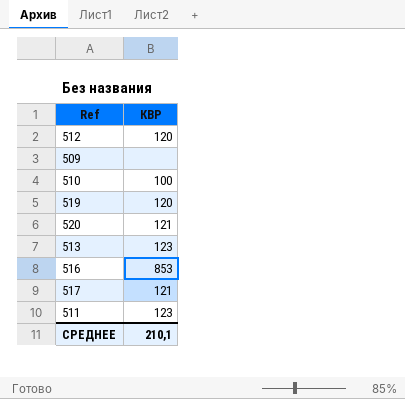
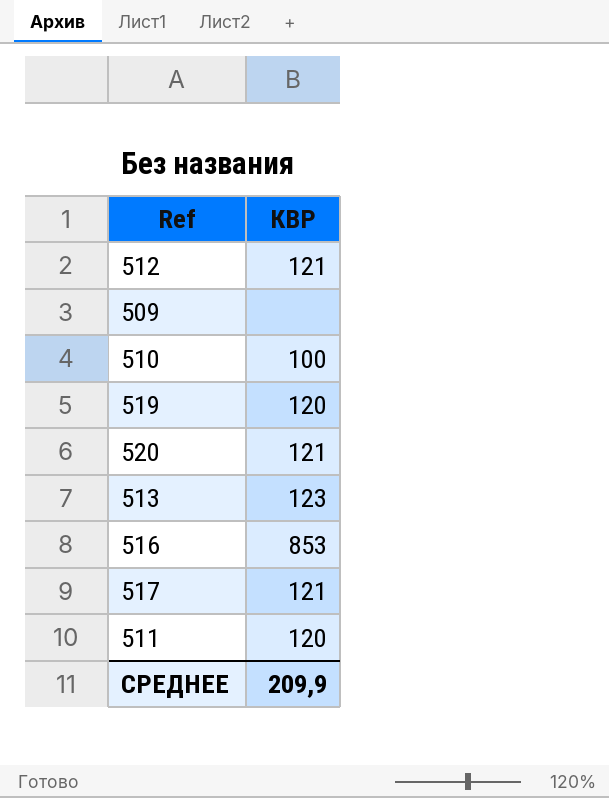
512 | КВР: 120 -> 121
511 | КВР: 123 -> 120
СРЕДНЕЕ | КВР: 210,1 -> 209,9

